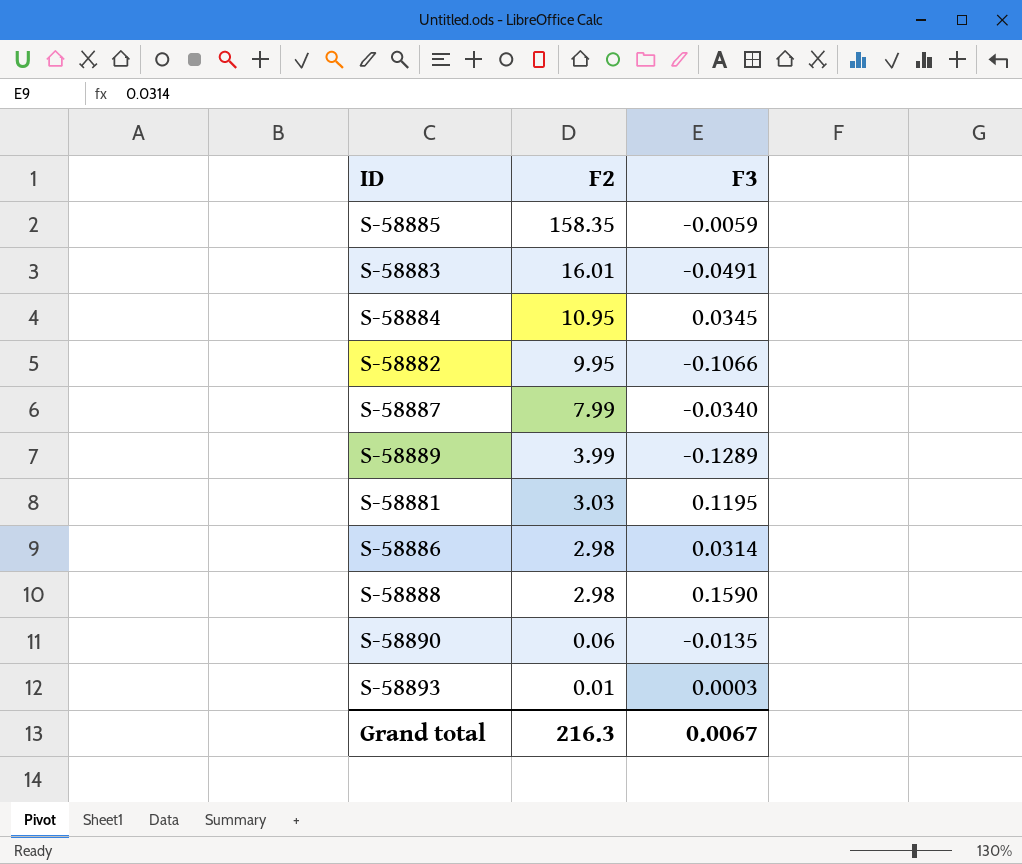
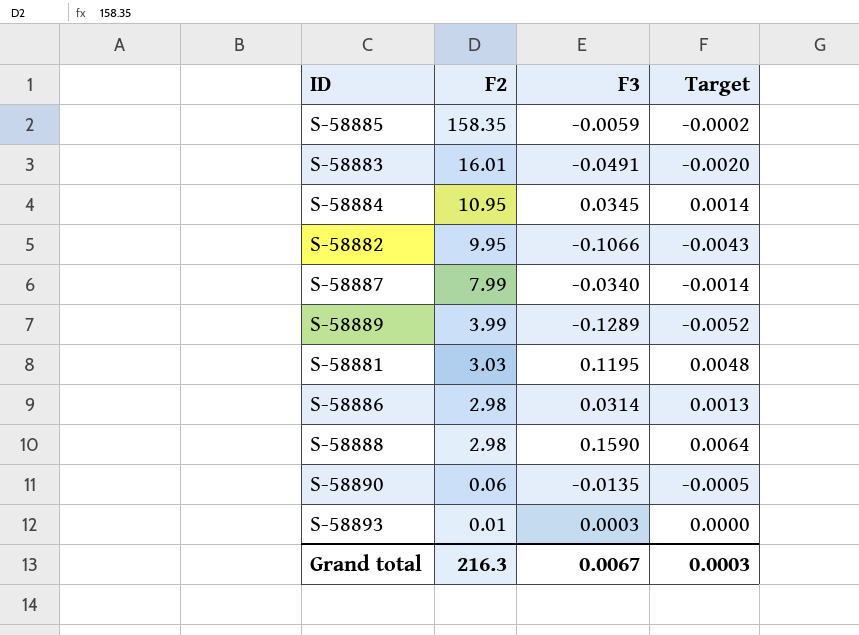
column Target | formula: none -> [F3] * 0.04

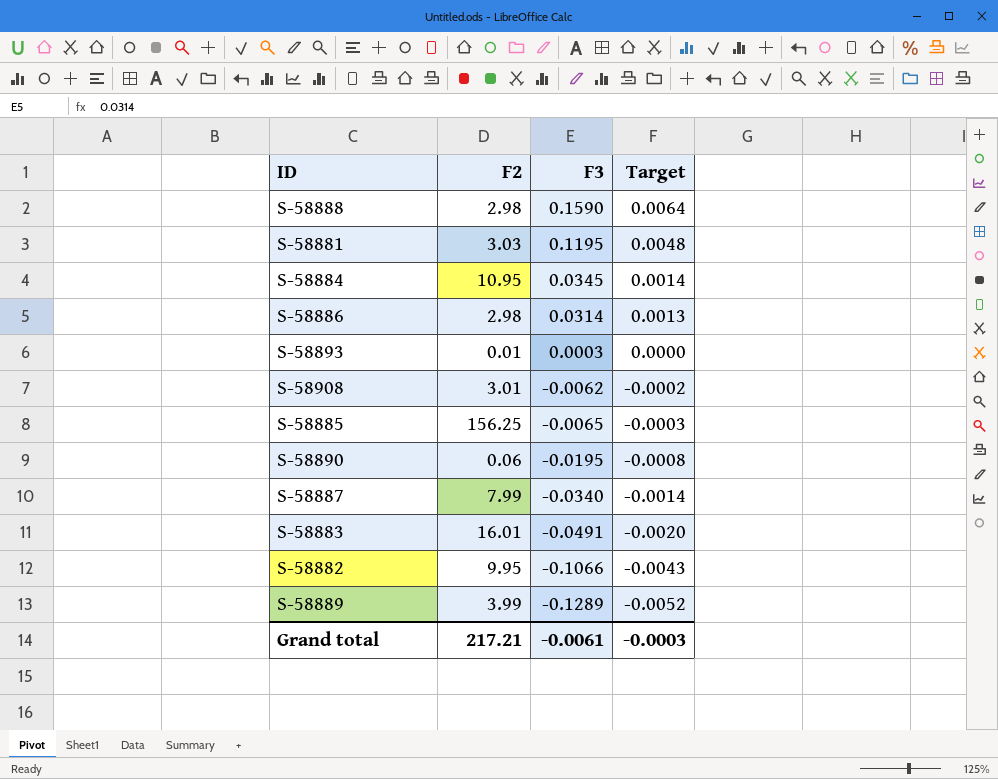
row order: F2 descending -> F3 descending
row S-58908: none -> 3.01 | -0.0062 | -0.0002
S-58885 | F2: 158.35 -> 156.25
S-58885 | F3: -0.0059 -> -0.0065
S-58885 | Target: -0.0002 -> -0.0003
S-58890 | F3: -0.0135 -> -0.0195
S-58890 | Target: -0.0005 -> -0.0008
Grand total | F2: 216.3 -> 217.21
Grand total | F3: 0.0067 -> -0.0061
Grand total | Target: 0.0003 -> -0.0003

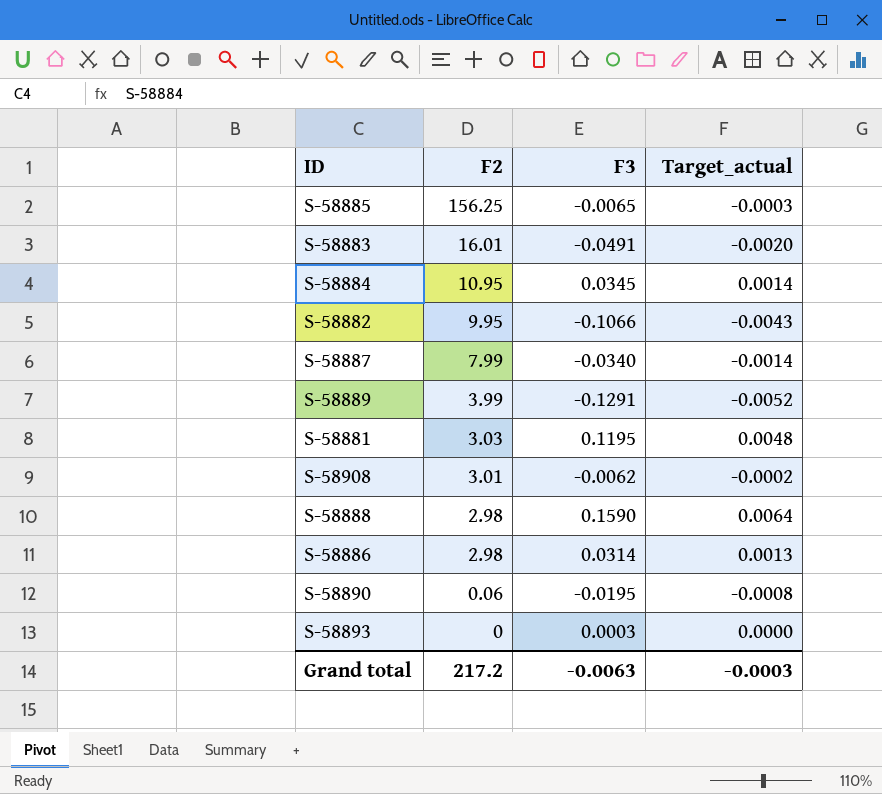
row order: F3 descending -> F2 descending
column name: Target -> Target_actual
S-58889 | F3: -0.1289 -> -0.1291
S-58893 | F2: 0.01 -> 0
Grand total | F2: 217.21 -> 217.2
Grand total | F3: -0.0061 -> -0.0063

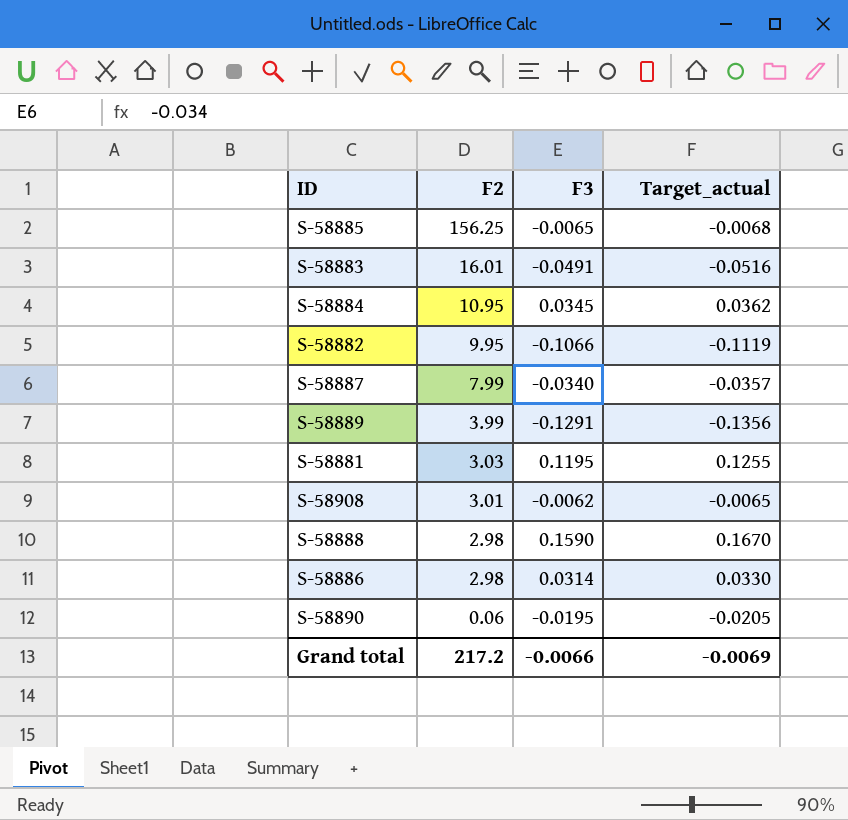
column Target_actual | formula: [F3] * 0.04 -> [F3] * 1.05
row S-58893: 0 | 0.0003 | 0.0000 -> none
Grand total | F3: -0.0063 -> -0.0066
Grand total | Target_actual: -0.0003 -> -0.0069

